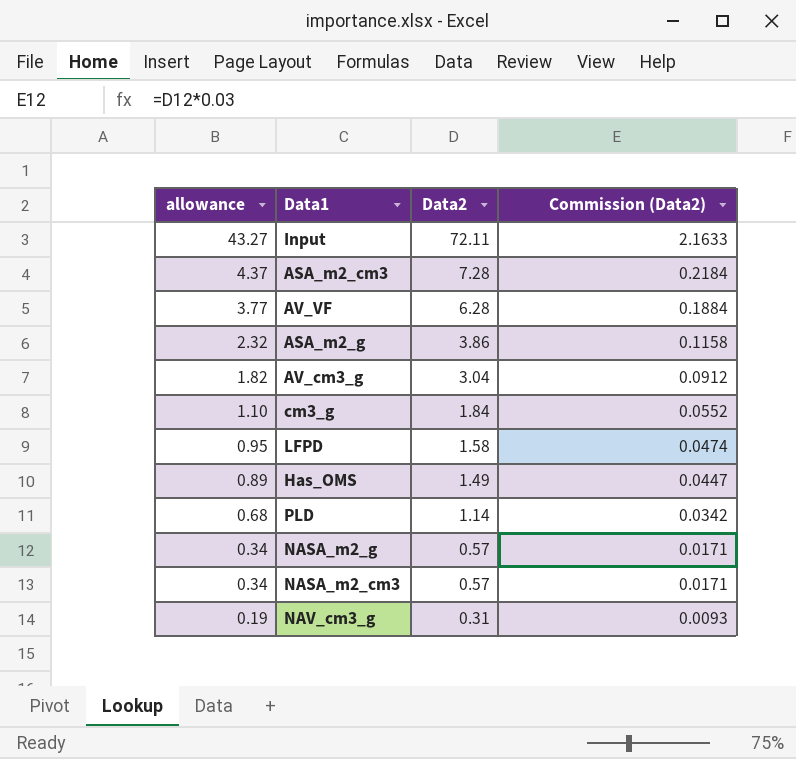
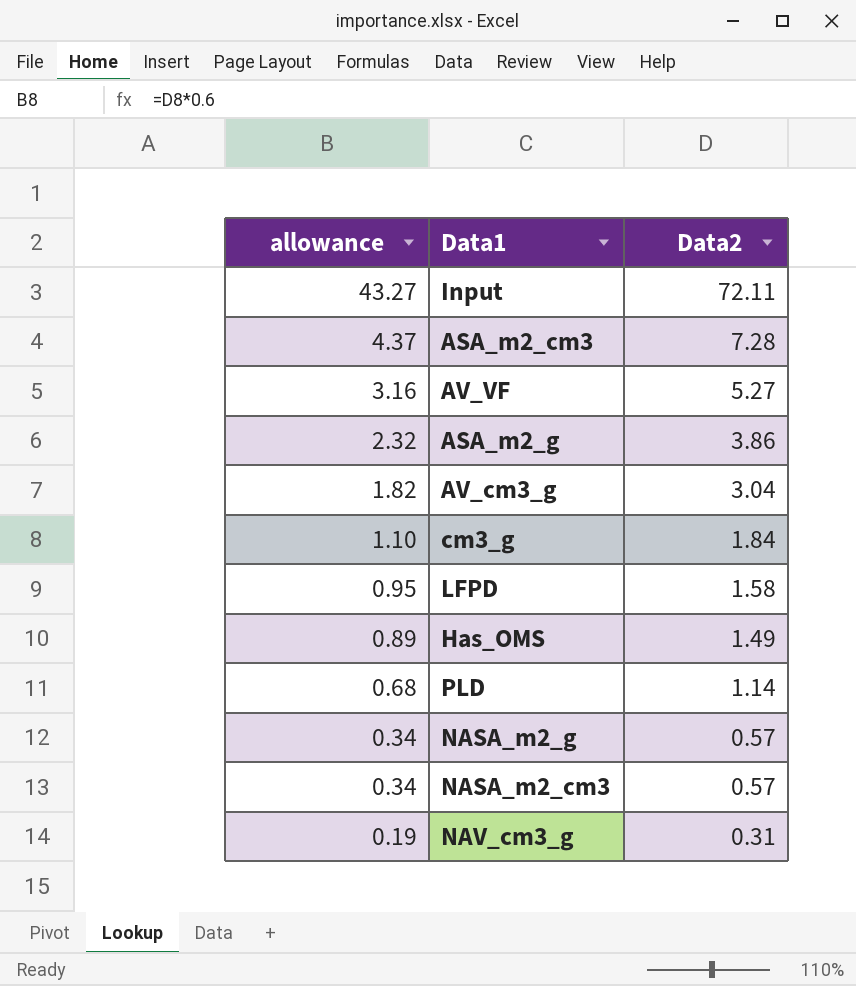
column Commission (Data2) | formula: [Data2] * 0.03 -> none
AV_VF | allowance: 3.77 -> 3.16
AV_VF | Data2: 6.28 -> 5.27

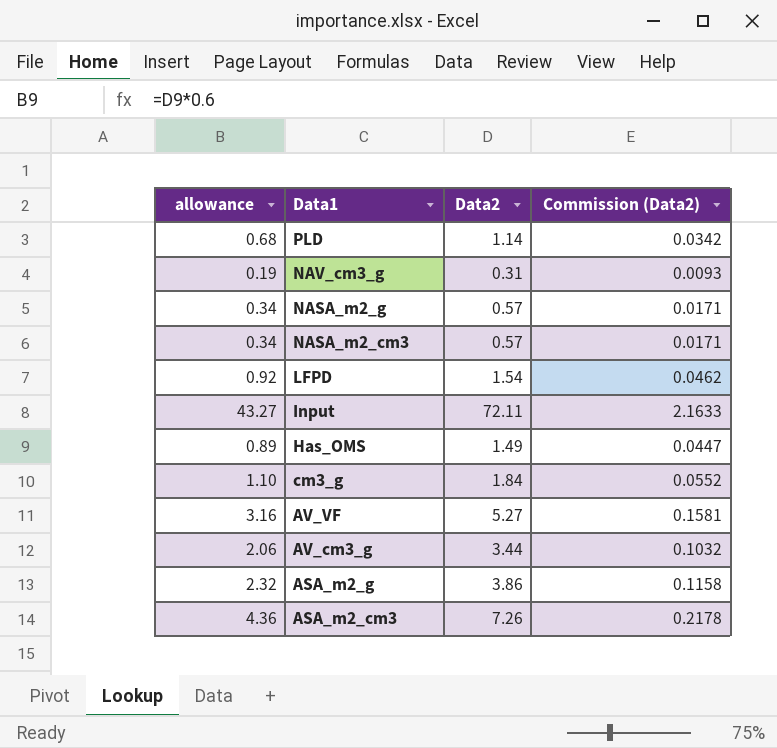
row order: allowance descending -> Data1 descending
column Commission (Data2) | formula: none -> [Data2] * 0.03
LFPD | allowance: 0.95 -> 0.92
LFPD | Data2: 1.58 -> 1.54
AV_cm3_g | allowance: 1.82 -> 2.06
AV_cm3_g | Data2: 3.04 -> 3.44
ASA_m2_cm3 | allowance: 4.37 -> 4.36
ASA_m2_cm3 | Data2: 7.28 -> 7.26

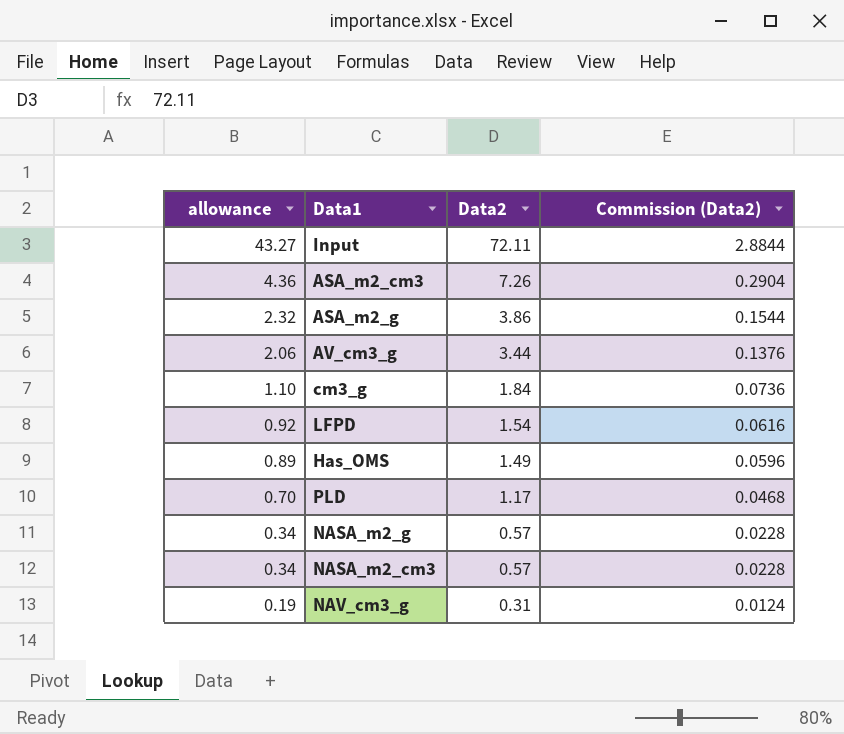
row order: Data1 descending -> allowance descending
column Commission (Data2) | formula: [Data2] * 0.03 -> [Data2] * 0.04
row AV_VF: 3.16 | 5.27 | 0.1581 -> none
PLD | allowance: 0.68 -> 0.70
PLD | Data2: 1.14 -> 1.17

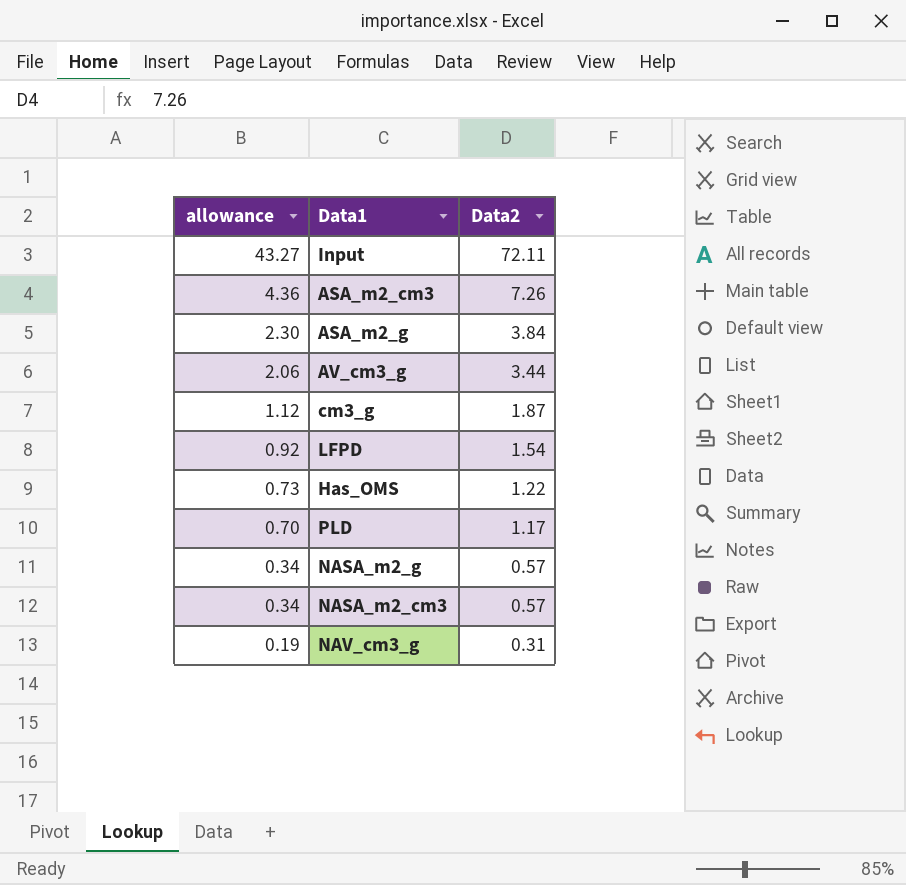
column Commission (Data2) | formula: [Data2] * 0.04 -> none
ASA_m2_g | allowance: 2.32 -> 2.30
ASA_m2_g | Data2: 3.86 -> 3.84
cm3_g | allowance: 1.10 -> 1.12
cm3_g | Data2: 1.84 -> 1.87
Has_OMS | allowance: 0.89 -> 0.73
Has_OMS | Data2: 1.49 -> 1.22

